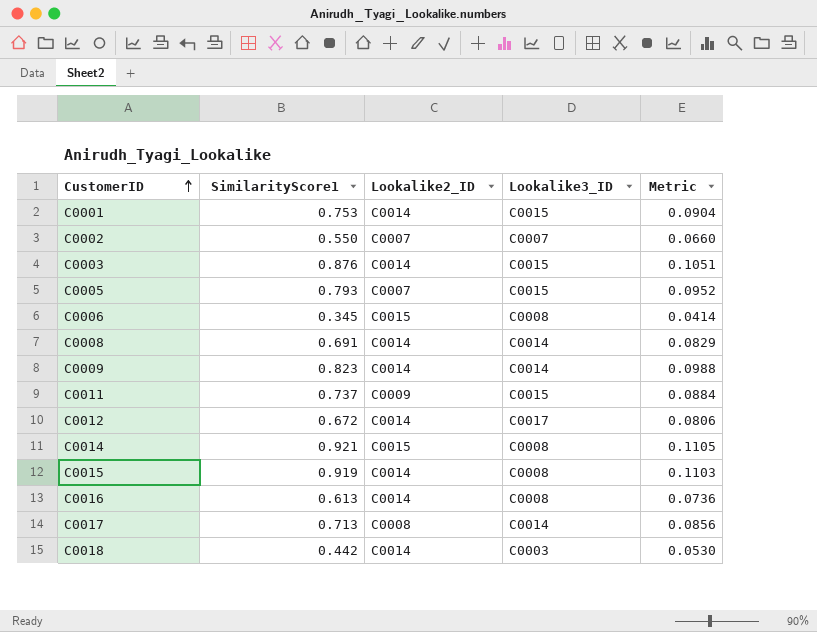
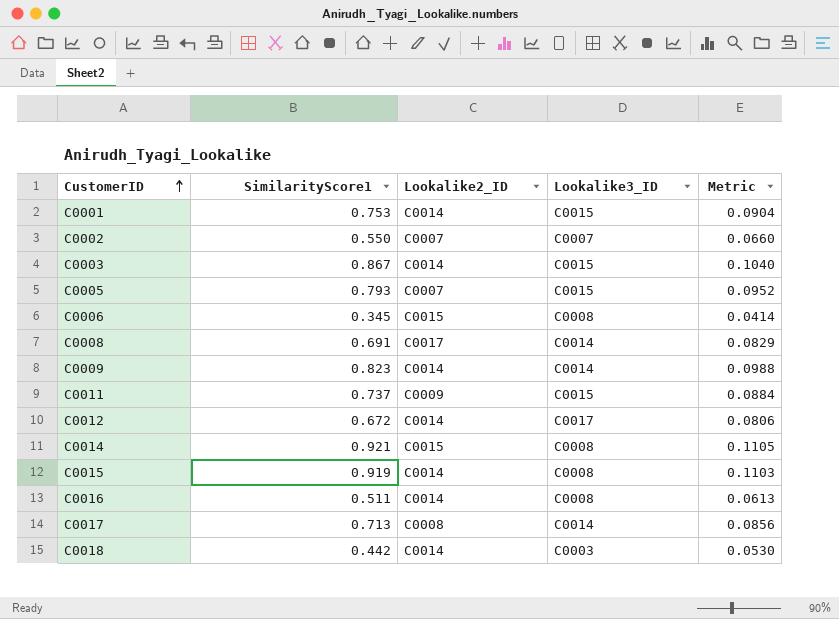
C0003 | SimilarityScore1: 0.876 -> 0.867
C0003 | Metric: 0.1051 -> 0.1040
C0008 | Lookalike2_ID: C0014 -> C0017
C0016 | SimilarityScore1: 0.613 -> 0.511
C0016 | Metric: 0.0736 -> 0.0613

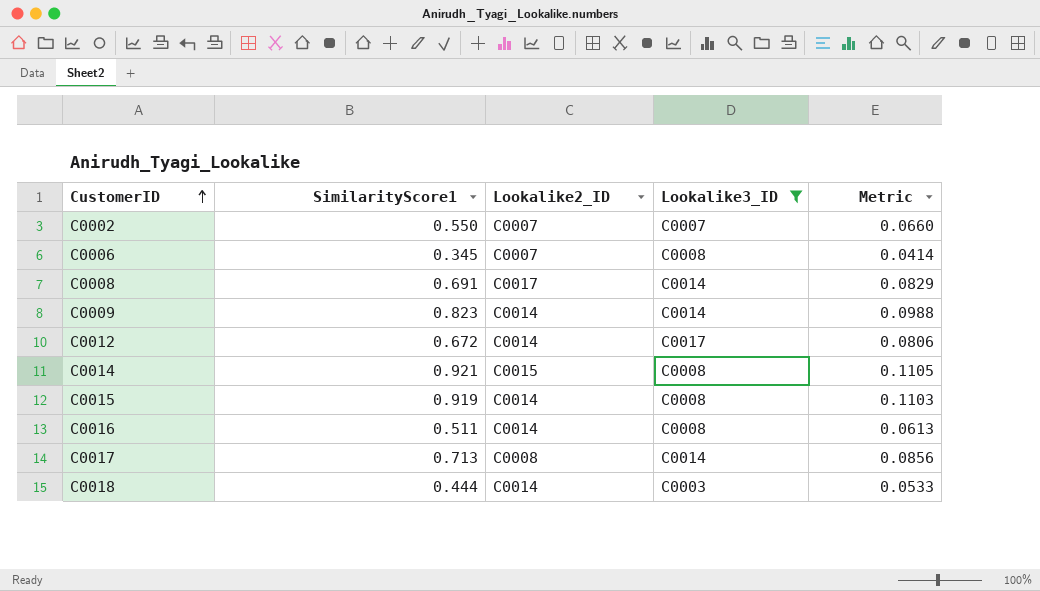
filter: none -> Lookalike3_ID != C0015
C0006 | Lookalike2_ID: C0015 -> C0007
C0018 | SimilarityScore1: 0.442 -> 0.444
C0018 | Metric: 0.0530 -> 0.0533

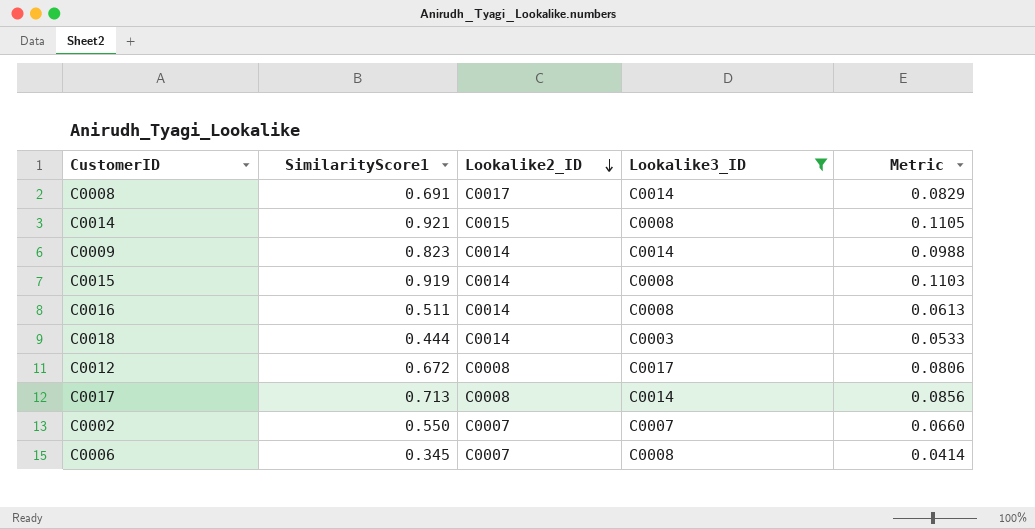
row order: CustomerID ascending -> Lookalike2_ID descending
C0012 | Lookalike2_ID: C0014 -> C0008

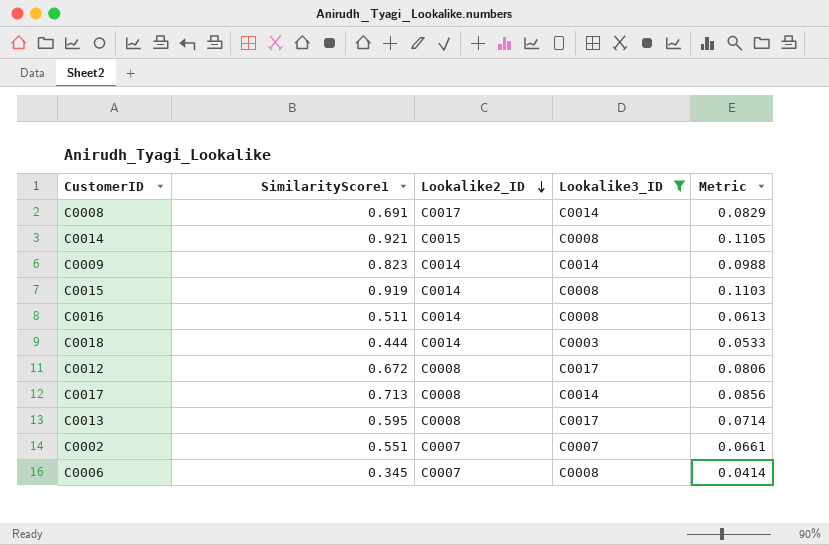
row C0013: none -> 0.595 | C0008 | C0017 | 0.0714
C0002 | SimilarityScore1: 0.550 -> 0.551
C0002 | Metric: 0.0660 -> 0.0661

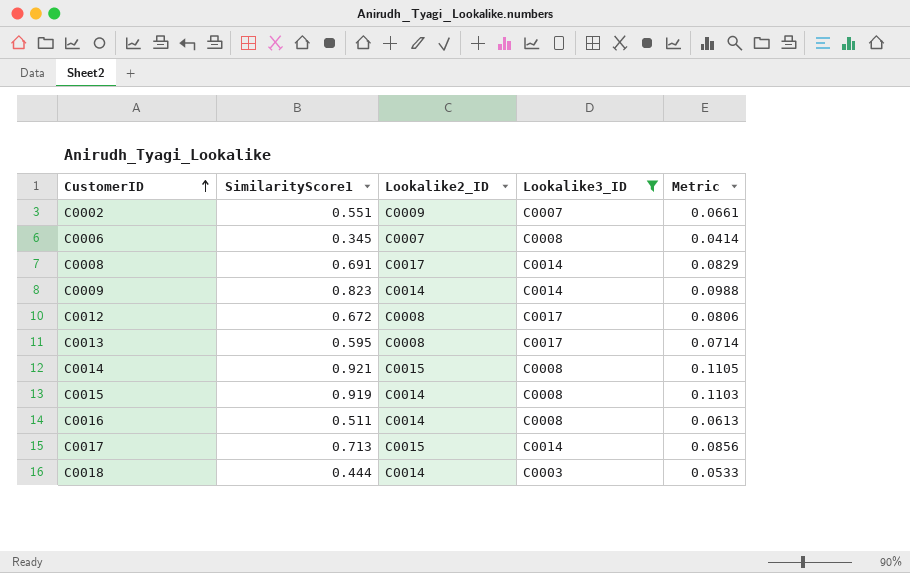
row order: Lookalike2_ID descending -> CustomerID ascending
C0002 | Lookalike2_ID: C0007 -> C0009
C0017 | Lookalike2_ID: C0008 -> C0015

